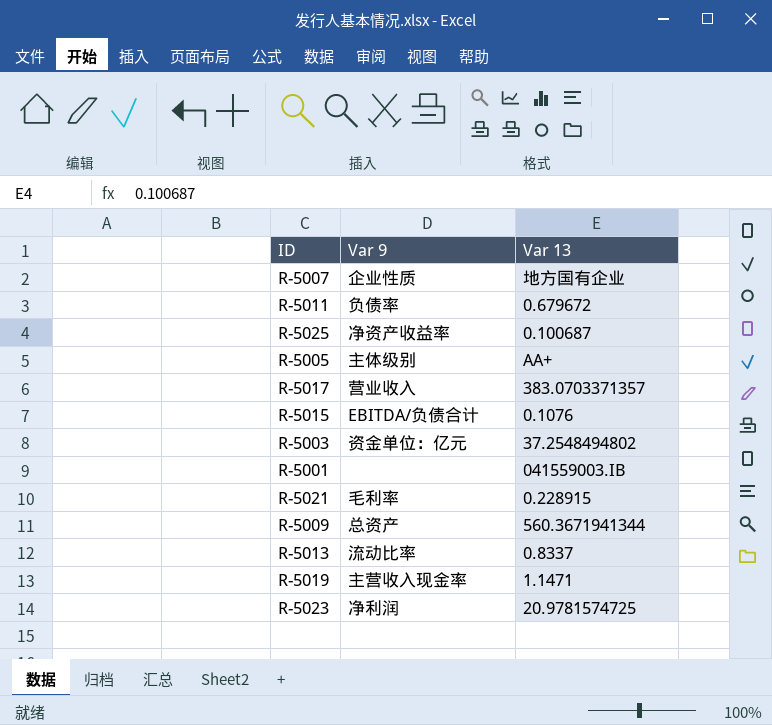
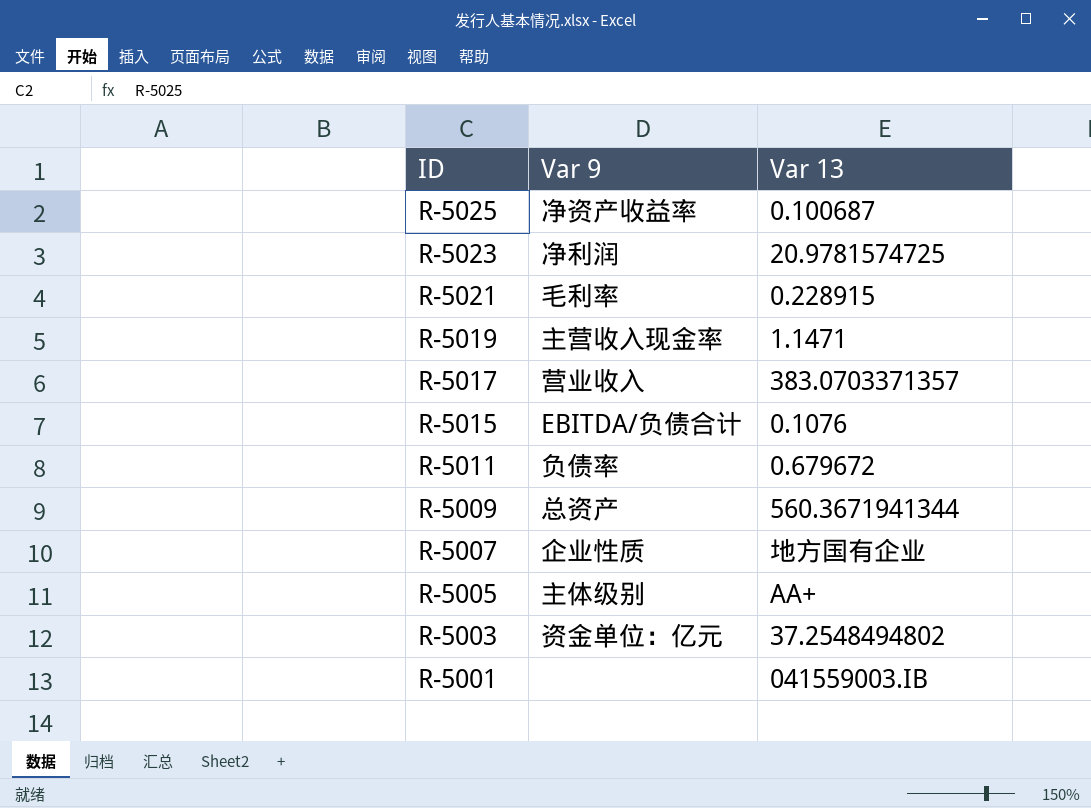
row order: none -> ID descending
row R-5013: 流动比率 | 0.8337 -> none

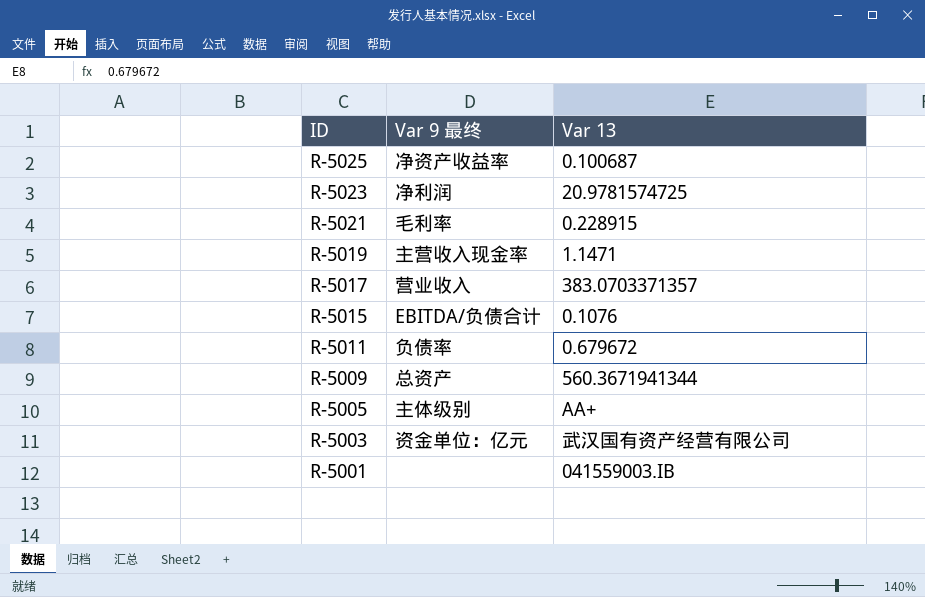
column name: Var 9 -> Var 9 最终
row R-5007: 企业性质 | 地方国有企业 -> none
R-5003 | Var 13: 37.2548494802 -> 武汉国有资产经营有限公司

